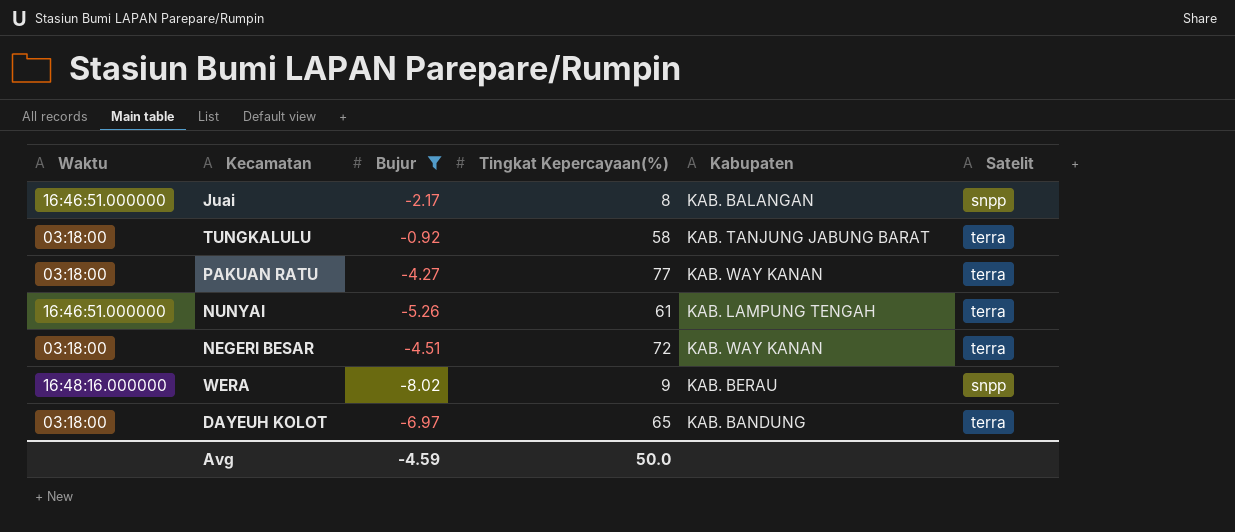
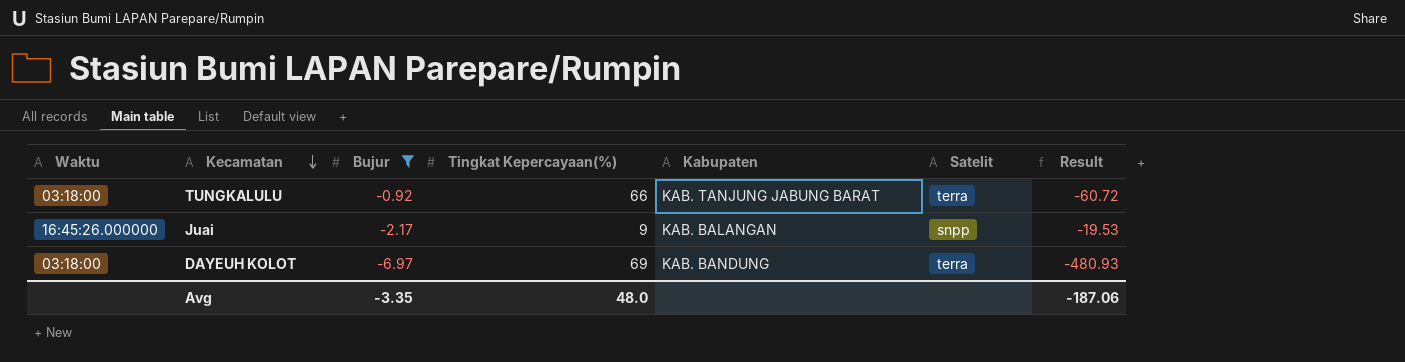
row order: none -> Kecamatan descending
column Result | formula: none -> [Bujur] * [Tingkat Kepercayaan(%)]
row PAKUAN RATU: 03:18:00 | -4.27 | 77 | KAB. WAY KANAN | terra -> none
row NUNYAI: 16:46:51.000000 | -5.26 | 61 | KAB. LAMPUNG TENGAH | terra -> none
row NEGERI BESAR: 03:18:00 | -4.51 | 72 | KAB. WAY KANAN | terra -> none
row WERA: 16:48:16.000000 | -8.02 | 9 | KAB. BERAU | snpp -> none
TUNGKALULU | Tingkat Kepercayaan(%): 58 -> 66
Juai | Waktu: 16:46:51.000000 -> 16:45:26.000000
Juai | Tingkat Kepercayaan(%): 8 -> 9
DAYEUH KOLOT | Tingkat Kepercayaan(%): 65 -> 69
Avg | Bujur: -4.59 -> -3.35
Avg | Tingkat Kepercayaan(%): 50.0 -> 48.0

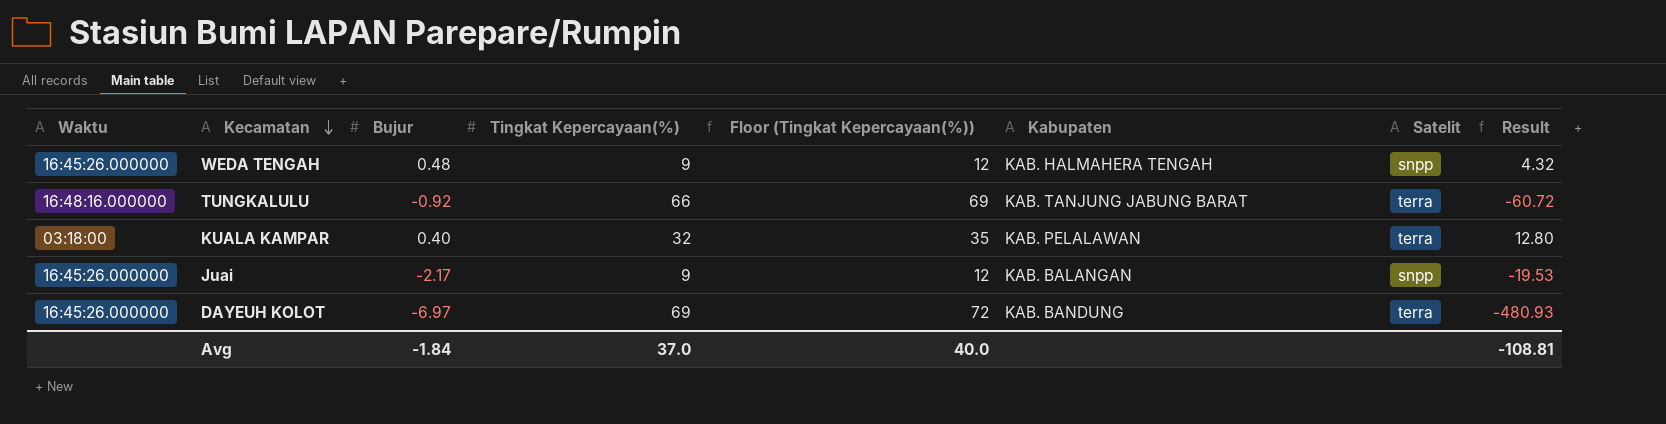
filter: Bujur <= -0.92 -> none
column Floor (Tingkat Kepercayaan(%)) | formula: none -> [Tingkat Kepercayaan(%)] + 3
TUNGKALULU | Waktu: 03:18:00 -> 16:48:16.000000
DAYEUH KOLOT | Waktu: 03:18:00 -> 16:45:26.000000
Avg | Bujur: -3.35 -> -1.84
Avg | Tingkat Kepercayaan(%): 48.0 -> 37.0
Avg | Result: -187.06 -> -108.81

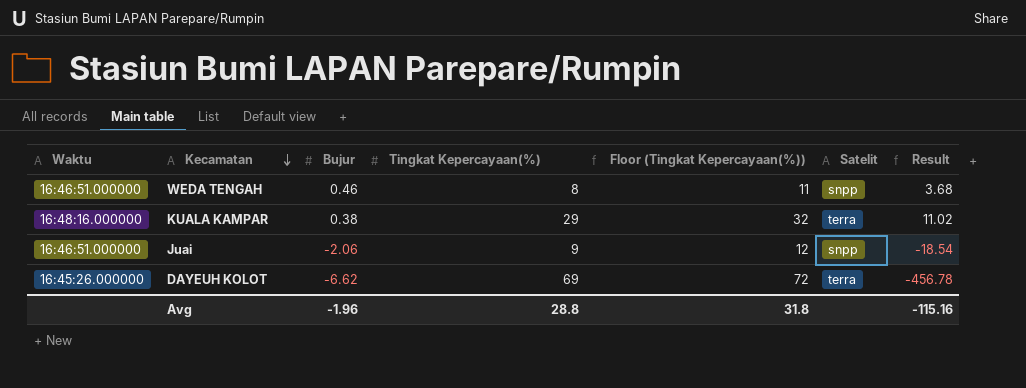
column Kabupaten | position: 6 -> none
row TUNGKALULU: 16:48:16.000000 | -0.92 | 66 | 69 | KAB. TANJUNG JABUNG BARAT | terra | -60.72 -> none
WEDA TENGAH | Waktu: 16:45:26.000000 -> 16:46:51.000000
WEDA TENGAH | Bujur: 0.48 -> 0.46
WEDA TENGAH | Tingkat Kepercayaan(%): 9 -> 8
WEDA TENGAH | Floor (Tingkat Kepercayaan(%)): 12 -> 11
WEDA TENGAH | Result: 4.32 -> 3.68
KUALA KAMPAR | Waktu: 03:18:00 -> 16:48:16.000000
KUALA KAMPAR | Bujur: 0.40 -> 0.38
KUALA KAMPAR | Tingkat Kepercayaan(%): 32 -> 29
KUALA KAMPAR | Floor (Tingkat Kepercayaan(%)): 35 -> 32
KUALA KAMPAR | Result: 12.80 -> 11.02
Juai | Waktu: 16:45:26.000000 -> 16:46:51.000000
Juai | Bujur: -2.17 -> -2.06
Juai | Result: -19.53 -> -18.54
DAYEUH KOLOT | Bujur: -6.97 -> -6.62
DAYEUH KOLOT | Result: -480.93 -> -456.78
Avg | Bujur: -1.84 -> -1.96
Avg | Tingkat Kepercayaan(%): 37.0 -> 28.8
Avg | Floor (Tingkat Kepercayaan(%)): 40.0 -> 31.8
Avg | Result: -108.81 -> -115.16

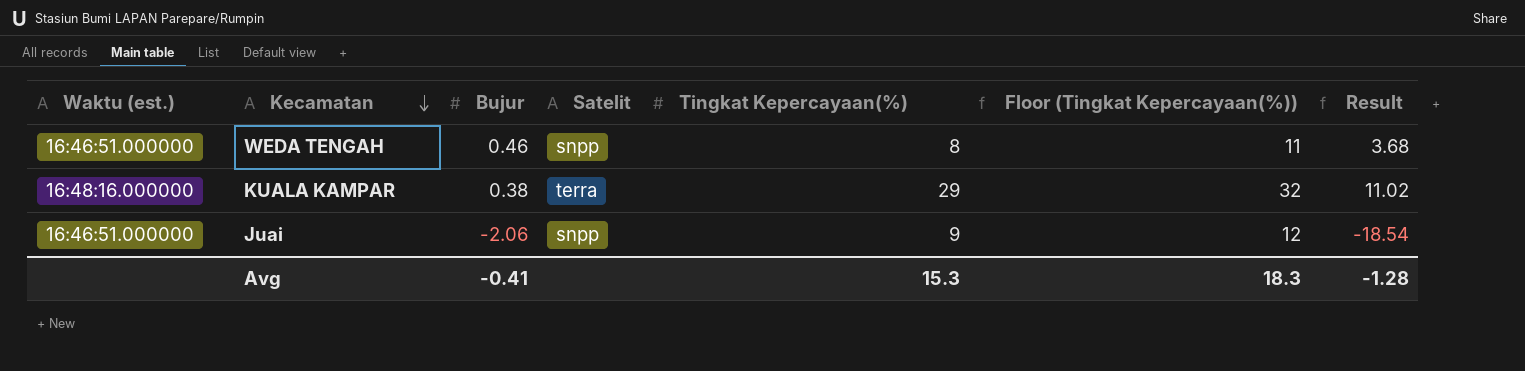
column name: Waktu -> Waktu (est.)
column Satelit | position: 6 -> 4
row DAYEUH KOLOT: 16:45:26.000000 | -6.62 | 69 | 72 | terra | -456.78 -> none
Avg | Bujur: -1.96 -> -0.41
Avg | Tingkat Kepercayaan(%): 28.8 -> 15.3
Avg | Floor (Tingkat Kepercayaan(%)): 31.8 -> 18.3
Avg | Result: -115.16 -> -1.28

